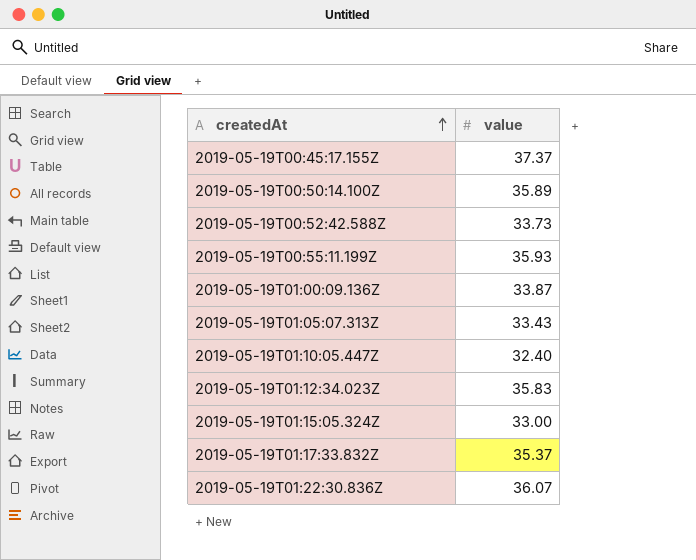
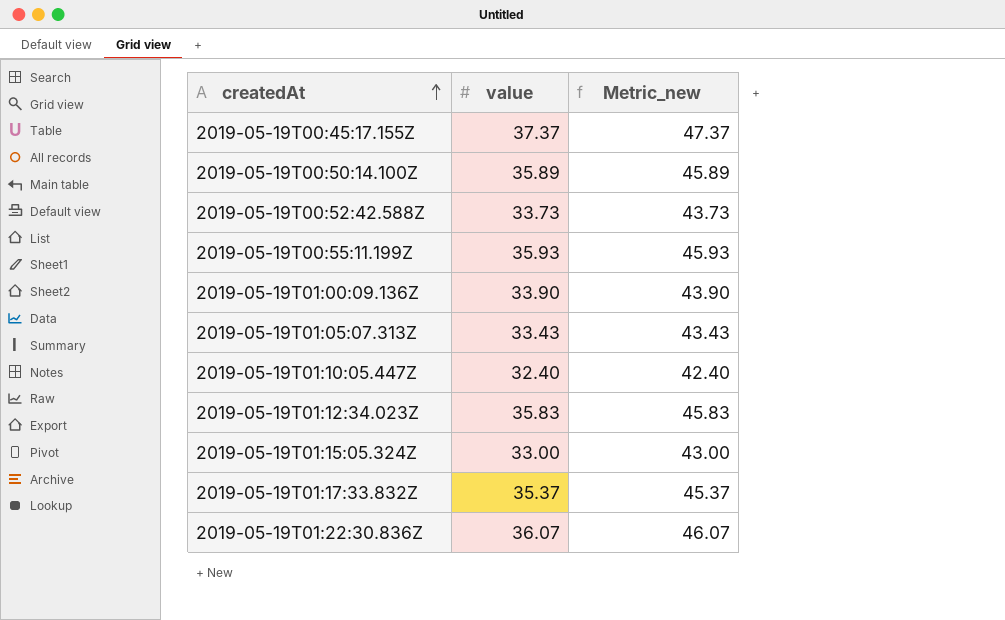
column Metric_new | formula: none -> [value] + 10
2019-05-19T01:00:09.136Z | value: 33.87 -> 33.90

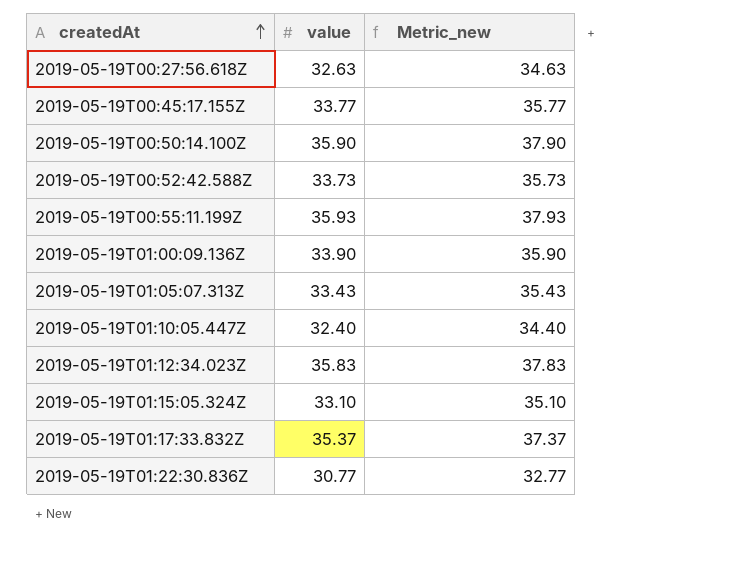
column Metric_new | formula: [value] + 10 -> [value] + 2
row 2019-05-19T00:27:56.618Z: none -> 32.63 | 34.63
2019-05-19T00:45:17.155Z | value: 37.37 -> 33.77
2019-05-19T00:50:14.100Z | value: 35.89 -> 35.90
2019-05-19T01:15:05.324Z | value: 33.00 -> 33.10
2019-05-19T01:22:30.836Z | value: 36.07 -> 30.77

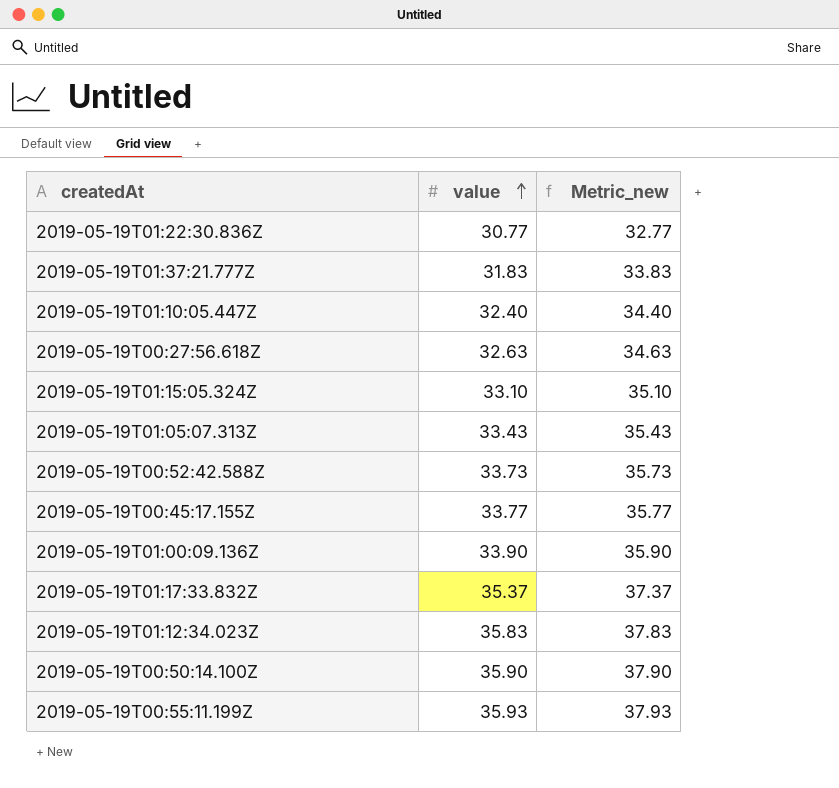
row order: createdAt ascending -> value ascending
row 2019-05-19T01:37:21.777Z: none -> 31.83 | 33.83

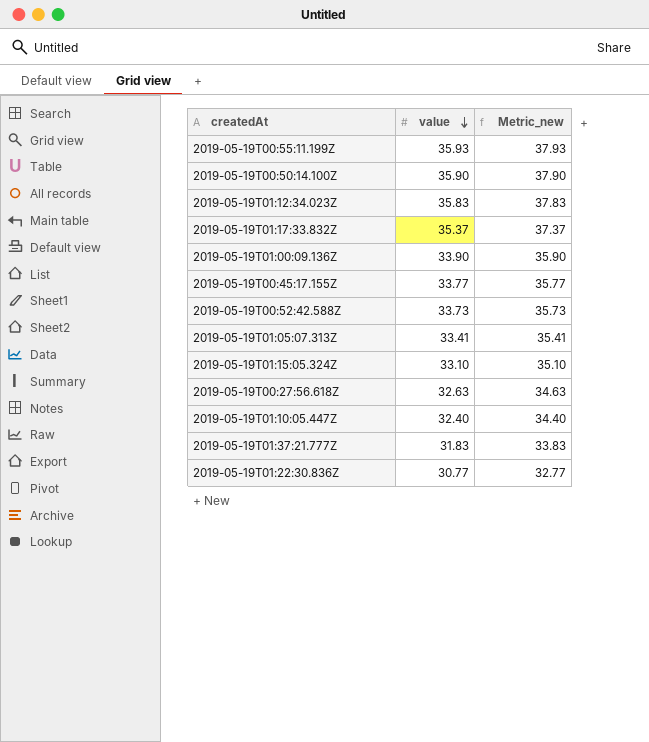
row order: value ascending -> value descending
2019-05-19T01:05:07.313Z | value: 33.43 -> 33.41
2019-05-19T01:05:07.313Z | Metric_new: 35.43 -> 35.41

